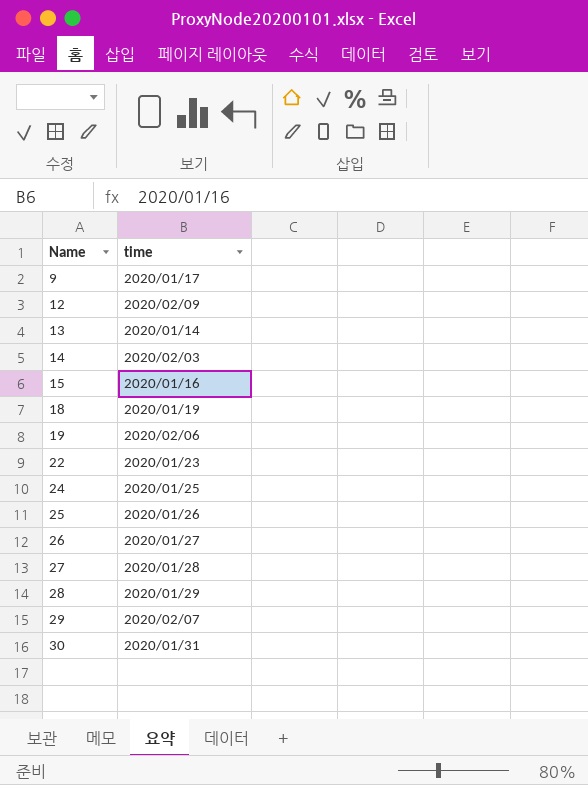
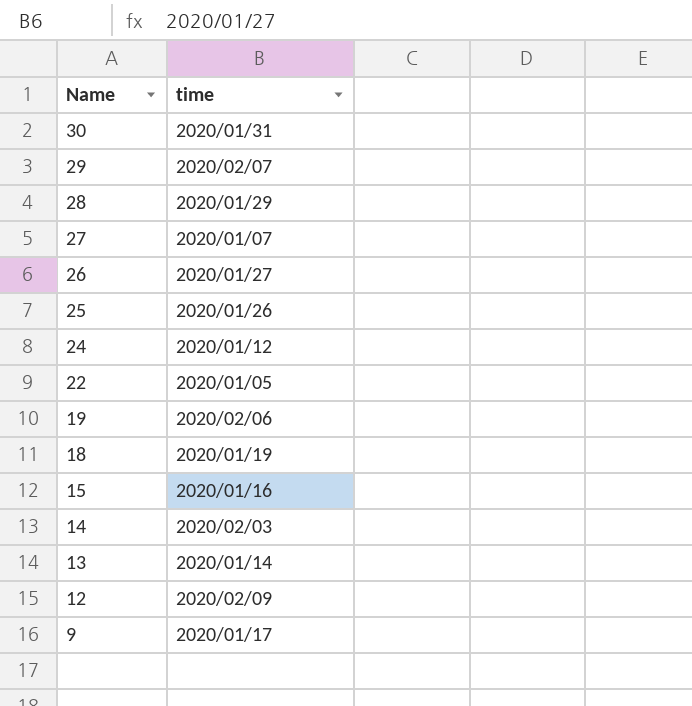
row order: Name ascending -> Name descending
27 | time: 2020/01/28 -> 2020/01/07
24 | time: 2020/01/25 -> 2020/01/12
22 | time: 2020/01/23 -> 2020/01/05

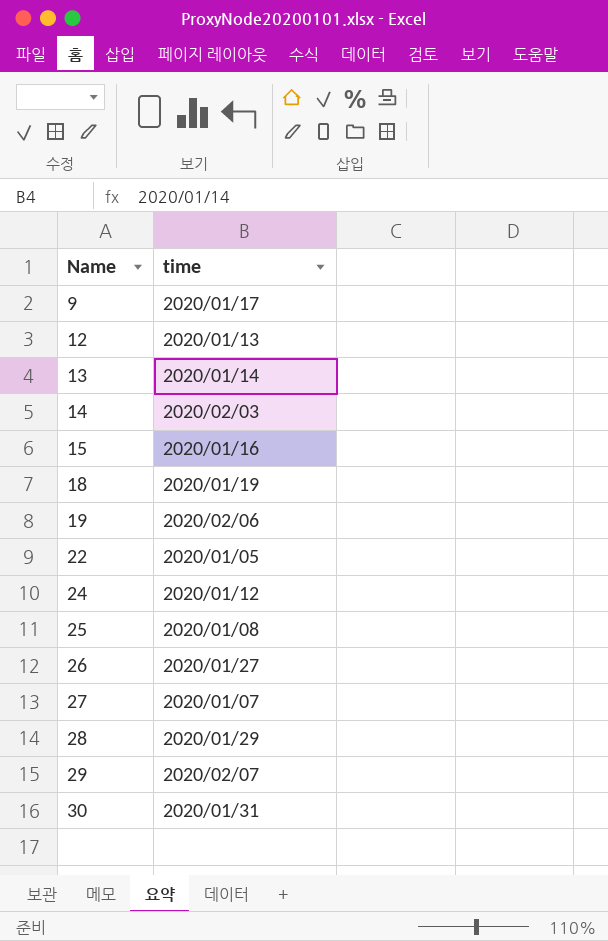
row order: Name descending -> Name ascending
12 | time: 2020/02/09 -> 2020/01/13
25 | time: 2020/01/26 -> 2020/01/08

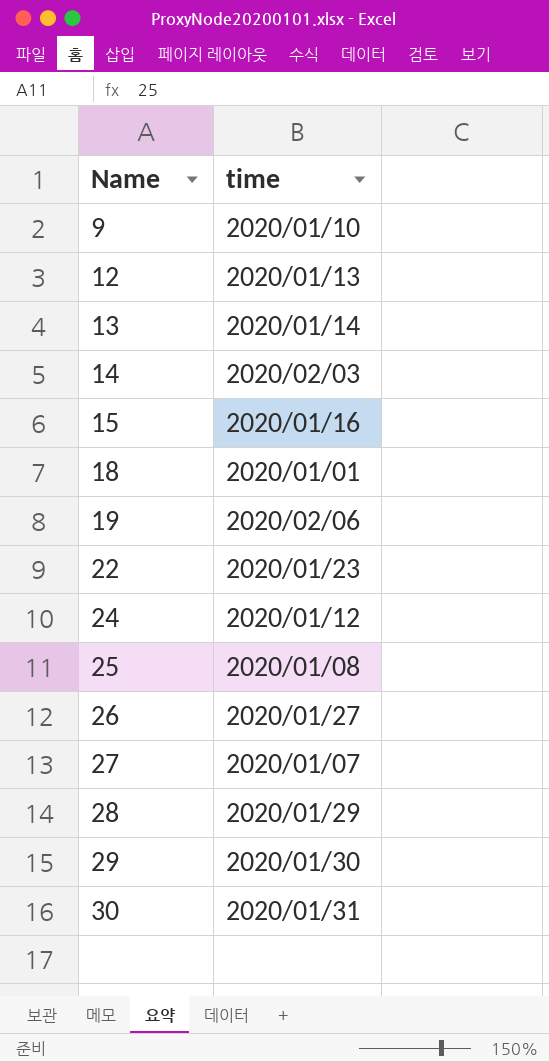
9 | time: 2020/01/17 -> 2020/01/10
18 | time: 2020/01/19 -> 2020/01/01
22 | time: 2020/01/05 -> 2020/01/23
29 | time: 2020/02/07 -> 2020/01/30

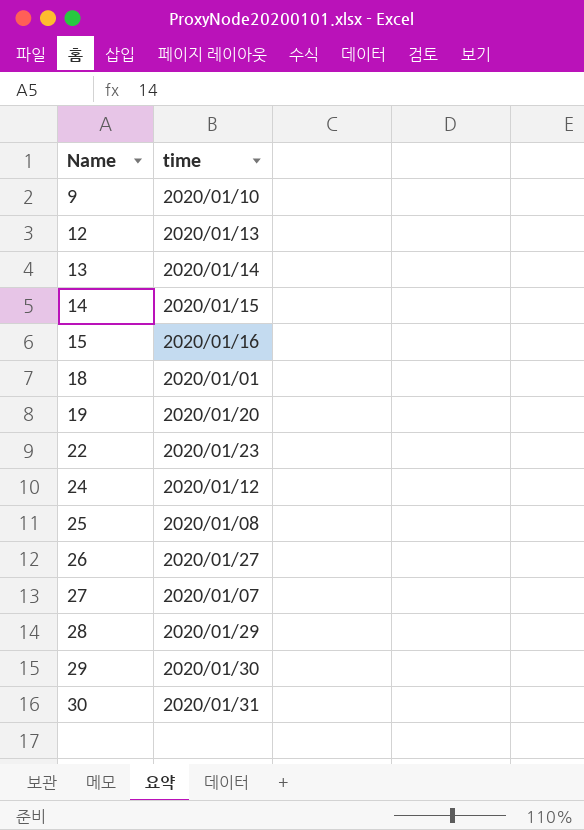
14 | time: 2020/02/03 -> 2020/01/15
19 | time: 2020/02/06 -> 2020/01/20

